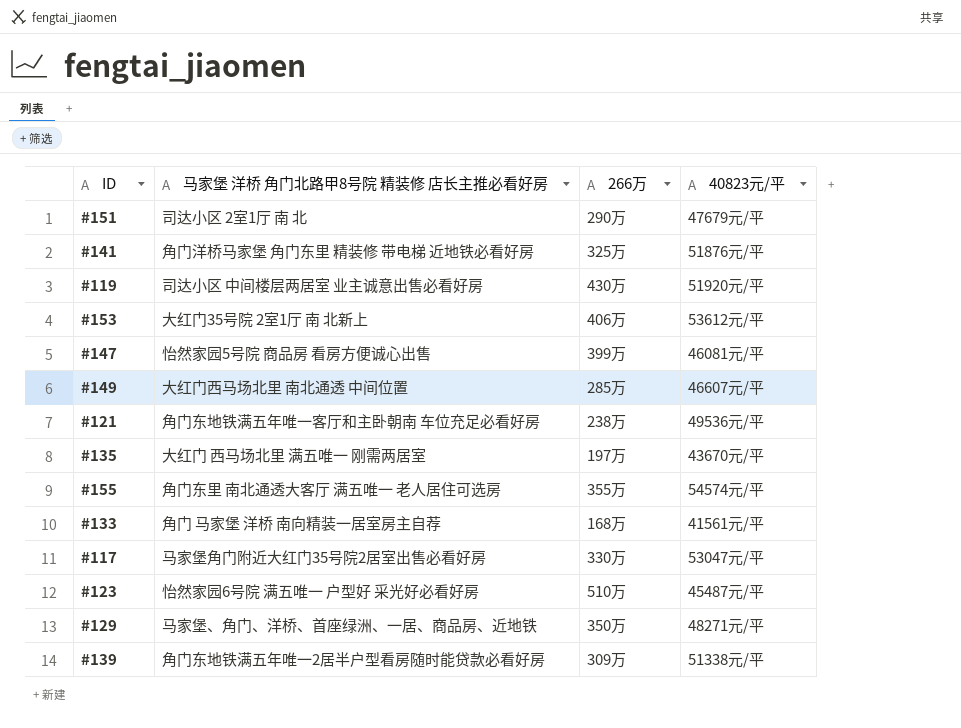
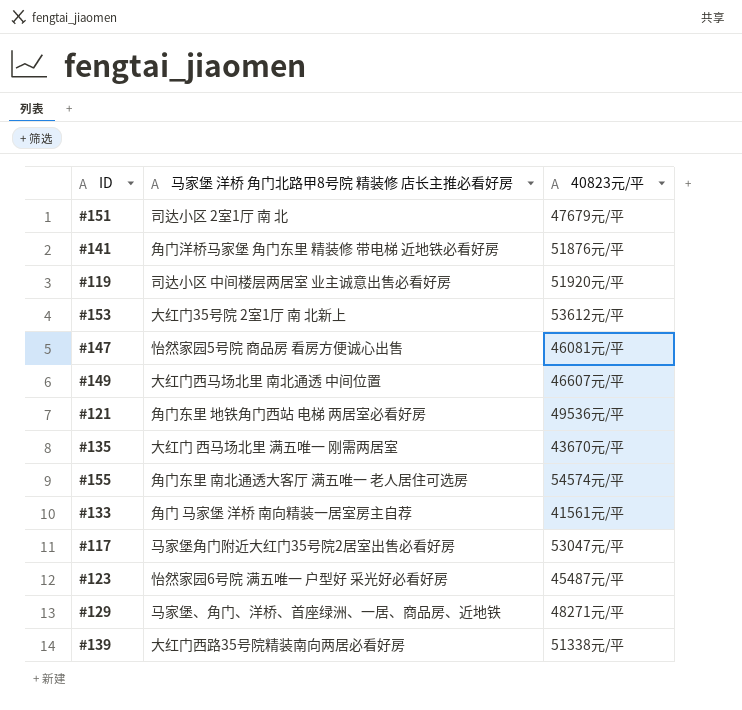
column 266万 | position: 3 -> none
#121 | 马家堡 洋桥 角门北路甲8号院 精装修 店长主推必看好房: 角门东地铁满五年唯一客厅和主卧朝南 车位充足必看好房 -> 角门东里 地铁角门西站 电梯 两居室必看好房
#139 | 马家堡 洋桥 角门北路甲8号院 精装修 店长主推必看好房: 角门东地铁满五年唯一2居半户型看房随时能贷款必看好房 -> 大红门西路35号院精装南向两居必看好房

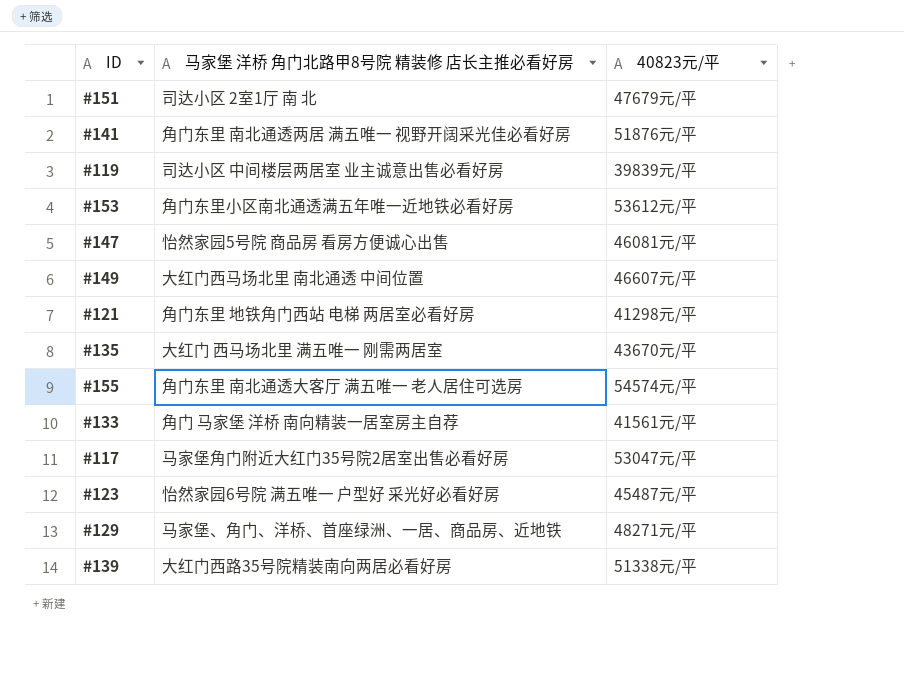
#141 | 马家堡 洋桥 角门北路甲8号院 精装修 店长主推必看好房: 角门洋桥马家堡 角门东里 精装修 带电梯 近地铁必看好房 -> 角门东里 南北通透两居 满五唯一 视野开阔采光佳必看好房
#119 | 40823元/平: 51920元/平 -> 39839元/平
#153 | 马家堡 洋桥 角门北路甲8号院 精装修 店长主推必看好房: 大红门35号院 2室1厅 南 北新上 -> 角门东里小区南北通透满五年唯一近地铁必看好房
#121 | 40823元/平: 49536元/平 -> 41298元/平

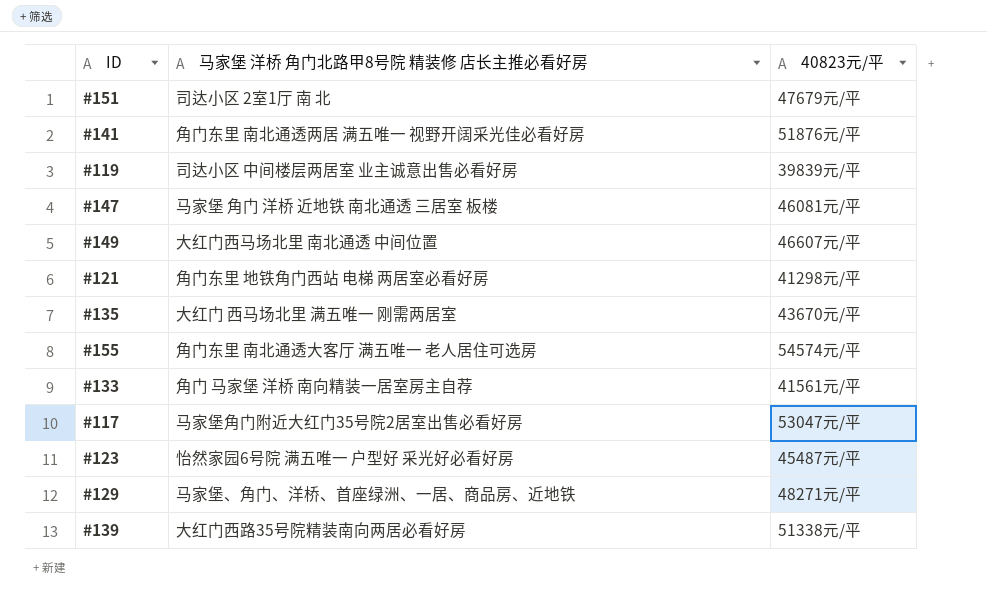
row #153: 角门东里小区南北通透满五年唯一近地铁必看好房 | 53612元/平 -> none
#147 | 马家堡 洋桥 角门北路甲8号院 精装修 店长主推必看好房: 怡然家园5号院 商品房 看房方便诚心出售 -> 马家堡 角门 洋桥 近地铁 南北通透 三居室 板楼

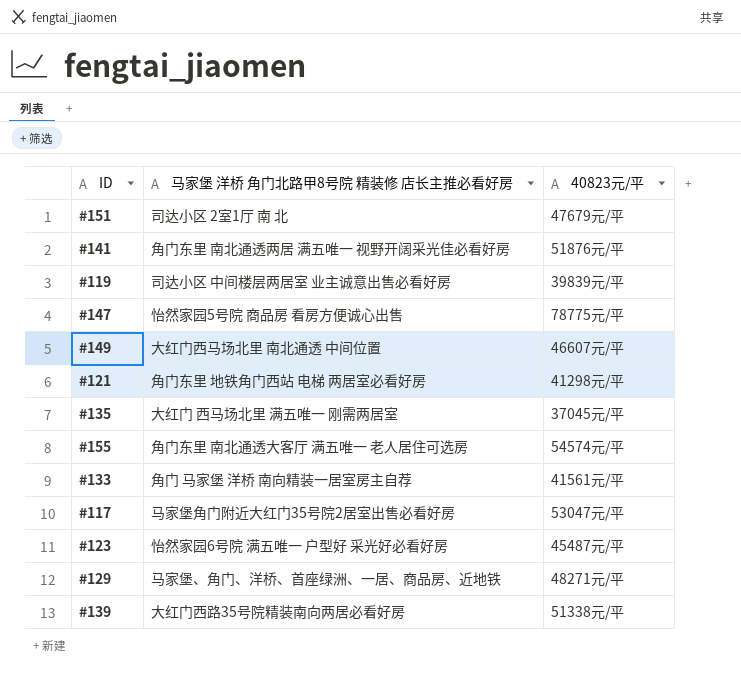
#147 | 马家堡 洋桥 角门北路甲8号院 精装修 店长主推必看好房: 马家堡 角门 洋桥 近地铁 南北通透 三居室 板楼 -> 怡然家园5号院 商品房 看房方便诚心出售
#147 | 40823元/平: 46081元/平 -> 78775元/平
#135 | 40823元/平: 43670元/平 -> 37045元/平

